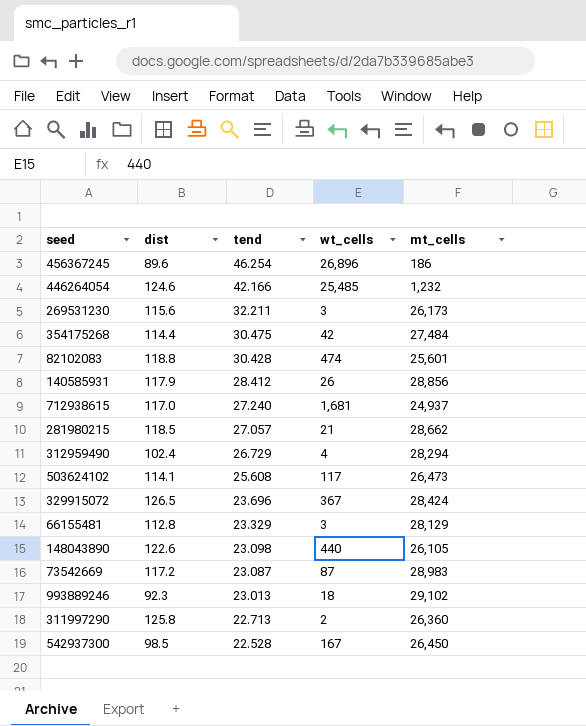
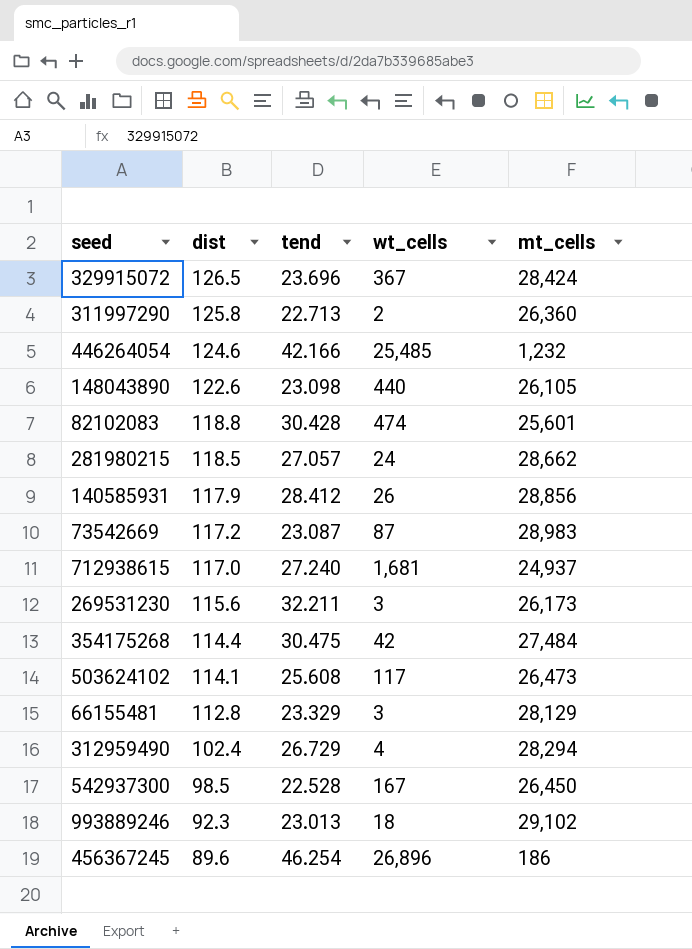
row order: tend descending -> dist descending
281980215 | wt_cells: 21 -> 24

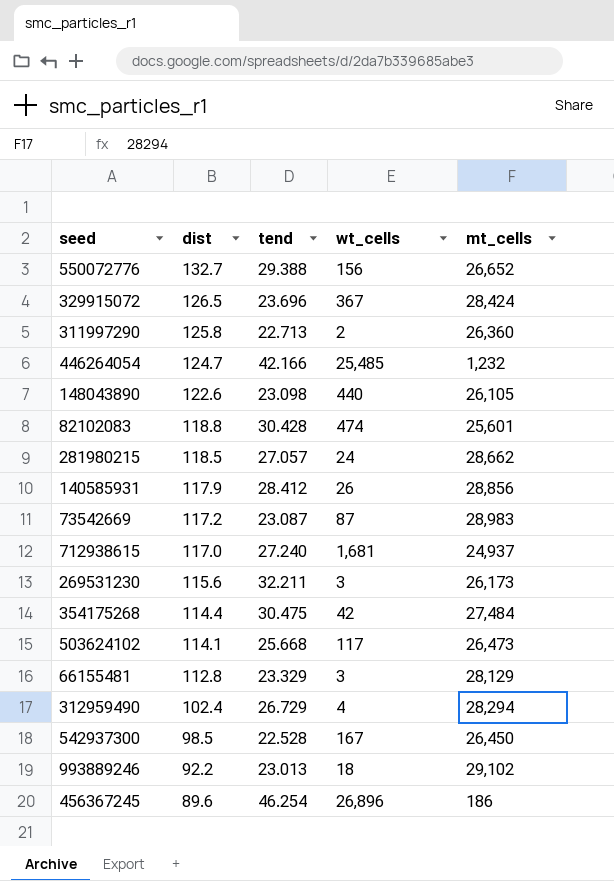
row 550072776: none -> 132.7 | 29.388 | 156 | 26,652
446264054 | dist: 124.6 -> 124.7
503624102 | tend: 25.608 -> 25.668
993889246 | dist: 92.3 -> 92.2

